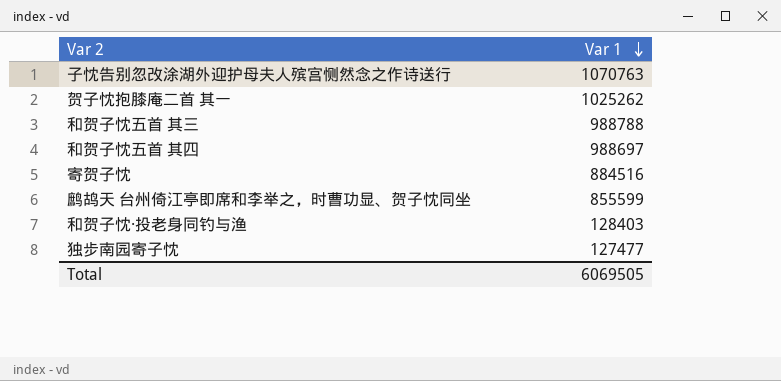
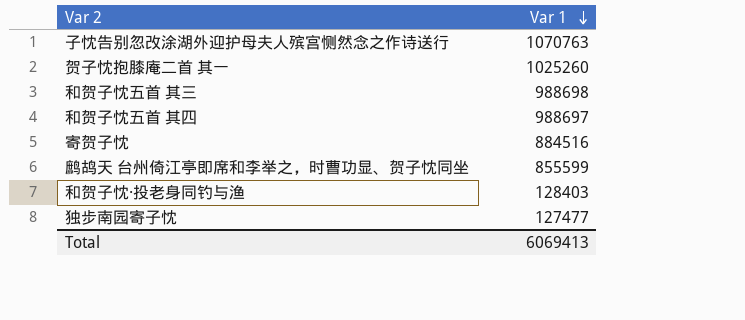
贺子忱抱膝庵二首 其一 | Var 1: 1025262 -> 1025260
和贺子忱五首 其三 | Var 1: 988788 -> 988698
Total | Var 1: 6069505 -> 6069413

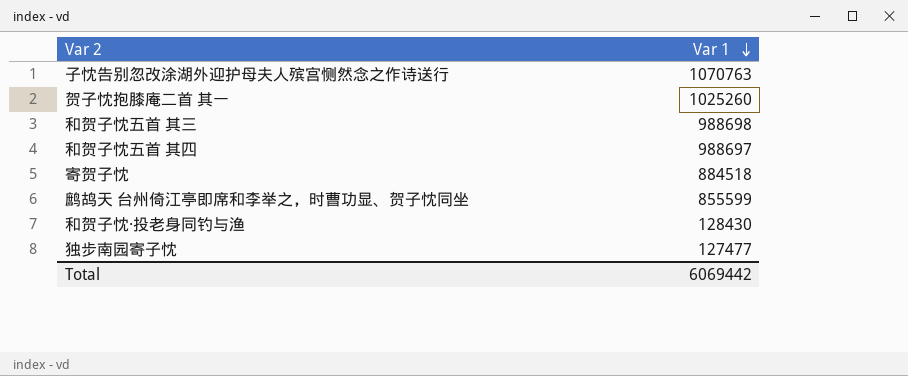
寄贺子忱 | Var 1: 884516 -> 884518
和贺子忱·投老身同钓与渔 | Var 1: 128403 -> 128430
Total | Var 1: 6069413 -> 6069442

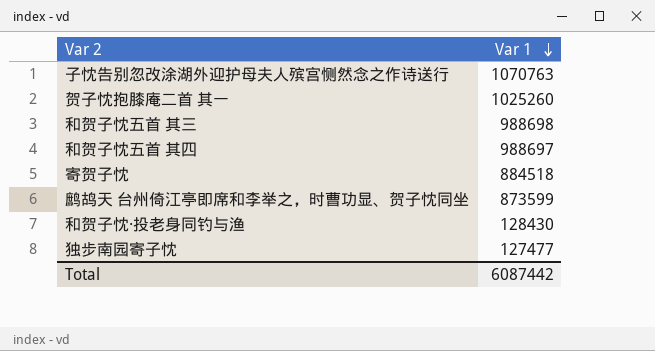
鹧鸪天 台州倚江亭即席和李举之，时曹功显、贺子忱同坐 | Var 1: 855599 -> 873599
Total | Var 1: 6069442 -> 6087442

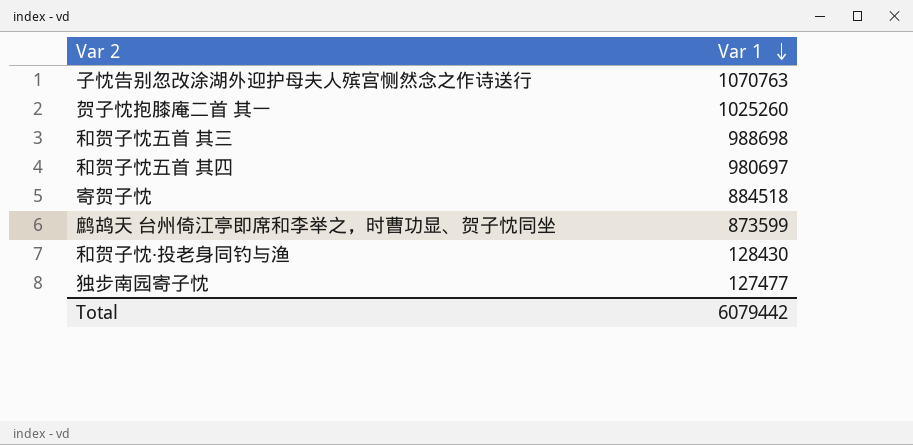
和贺子忱五首 其四 | Var 1: 988697 -> 980697
Total | Var 1: 6087442 -> 6079442

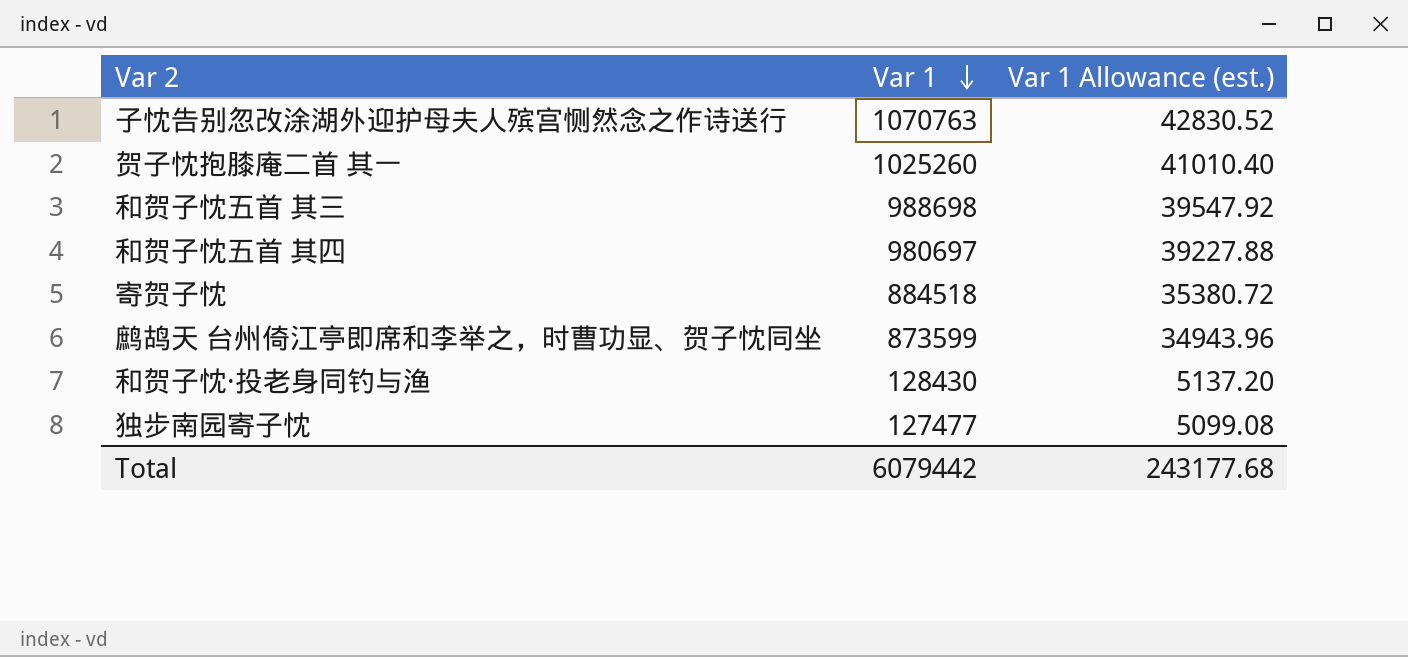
column Var 1 Allowance (est.) | formula: none -> [Var 1] * 0.04

